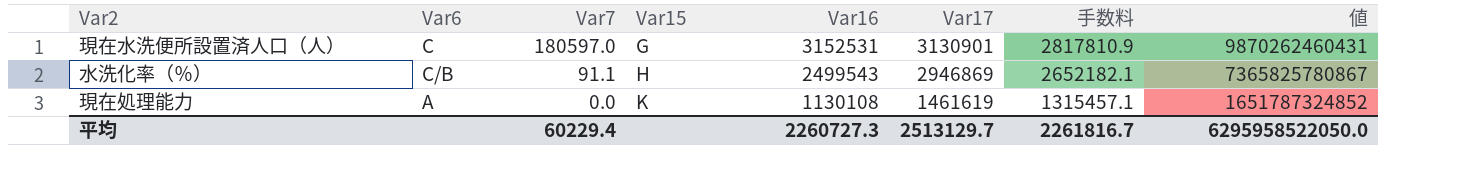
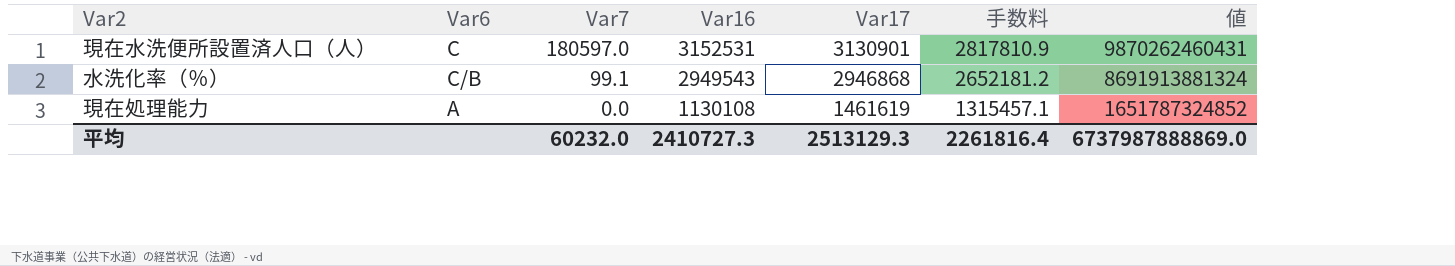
column Var15 | position: 4 -> none
水洗化率（％） | Var7: 91.1 -> 99.1
水洗化率（％） | Var16: 2499543 -> 2949543
水洗化率（％） | Var17: 2946869 -> 2946868
水洗化率（％） | 手数料: 2652182.1 -> 2652181.2
水洗化率（％） | 値: 7365825780867 -> 8691913881324
平均 | Var7: 60229.4 -> 60232.0
平均 | Var16: 2260727.3 -> 2410727.3
平均 | Var17: 2513129.7 -> 2513129.3
平均 | 手数料: 2261816.7 -> 2261816.4
平均 | 値: 6295958522050.0 -> 6737987888869.0

